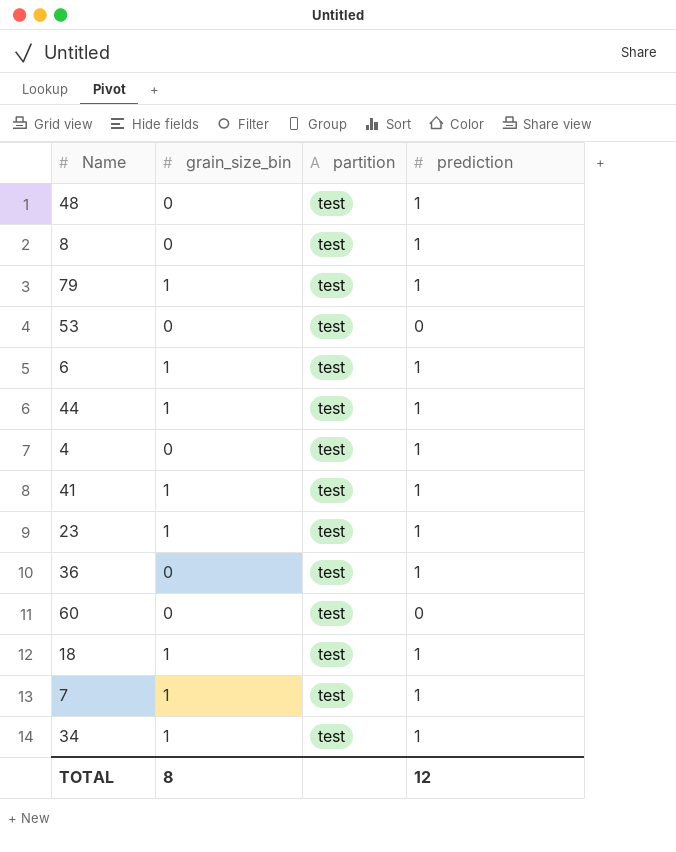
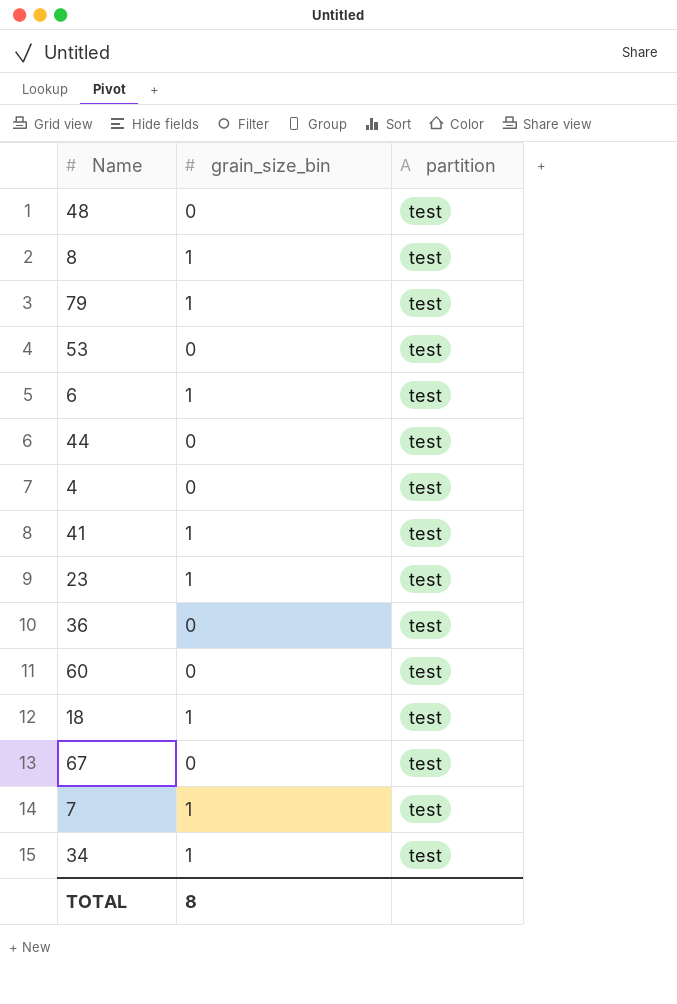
column prediction | position: 4 -> none
8 | grain_size_bin: 0 -> 1
44 | grain_size_bin: 1 -> 0
row 67: none -> 0 | test

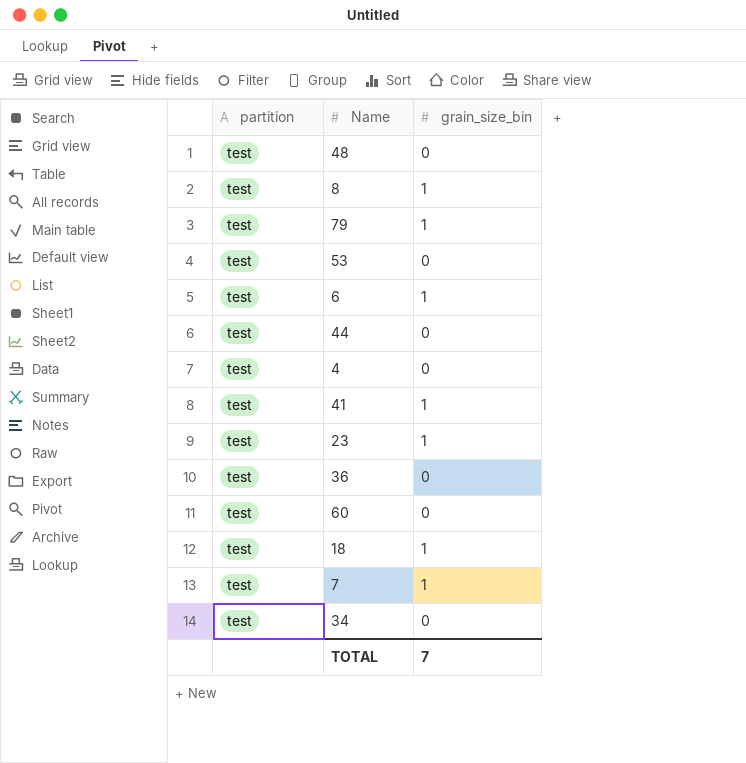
column partition | position: 3 -> 1
row 67: 0 | test -> none
34 | grain_size_bin: 1 -> 0
TOTAL | grain_size_bin: 8 -> 7

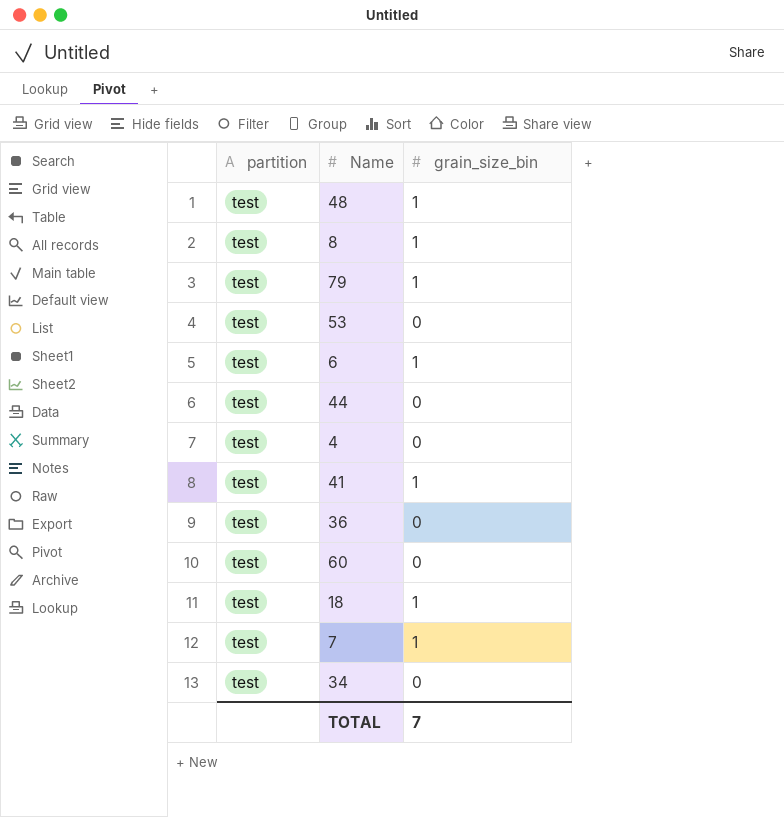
row 23: test | 1 -> none
48 | grain_size_bin: 0 -> 1

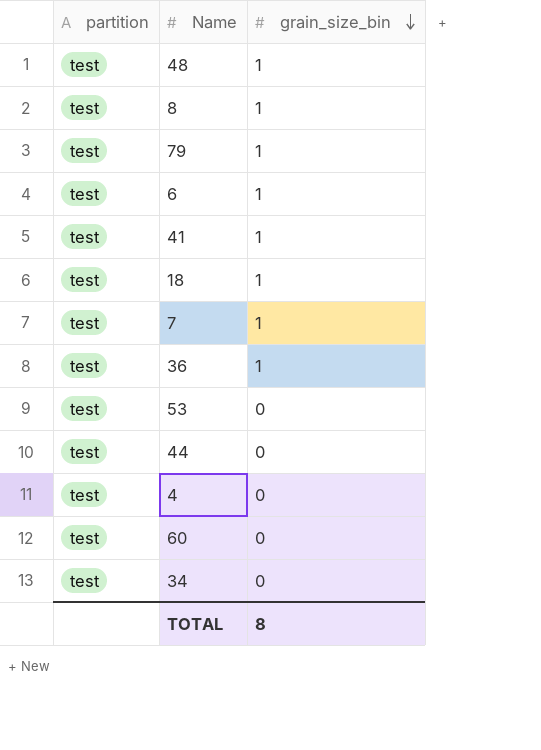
row order: none -> grain_size_bin descending
36 | grain_size_bin: 0 -> 1
TOTAL | grain_size_bin: 7 -> 8

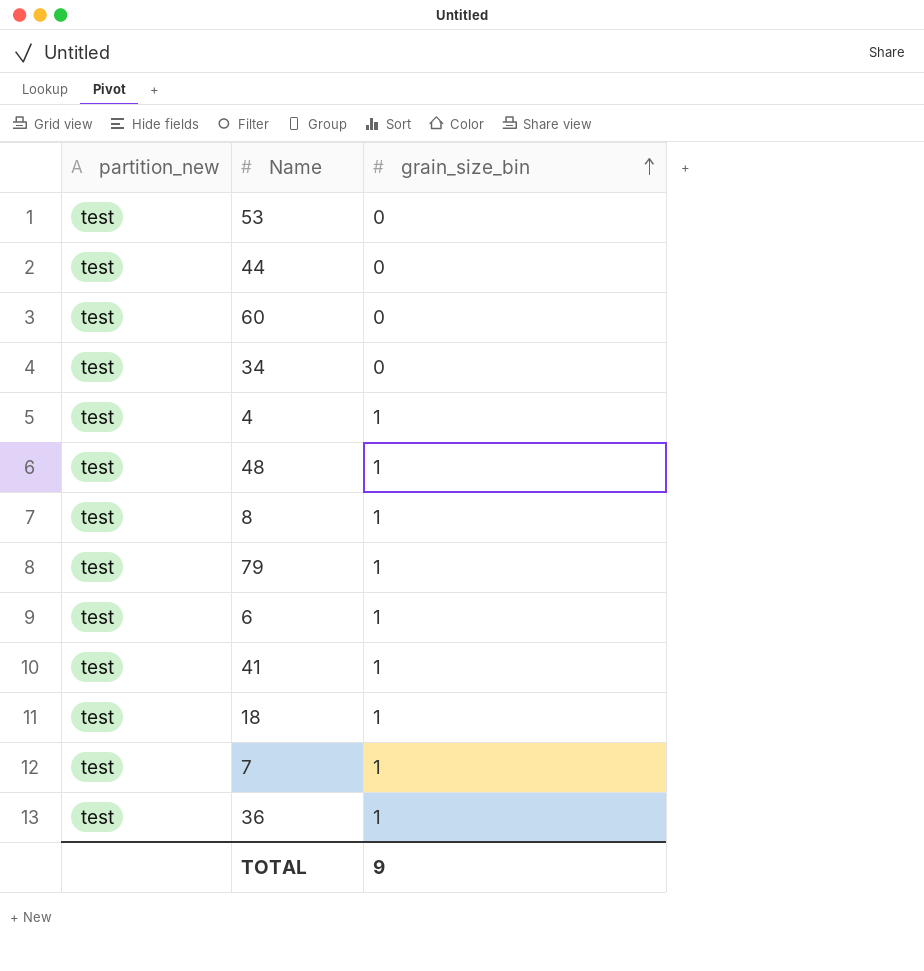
row order: grain_size_bin descending -> grain_size_bin ascending
column name: partition -> partition_new
4 | grain_size_bin: 0 -> 1
TOTAL | grain_size_bin: 8 -> 9

